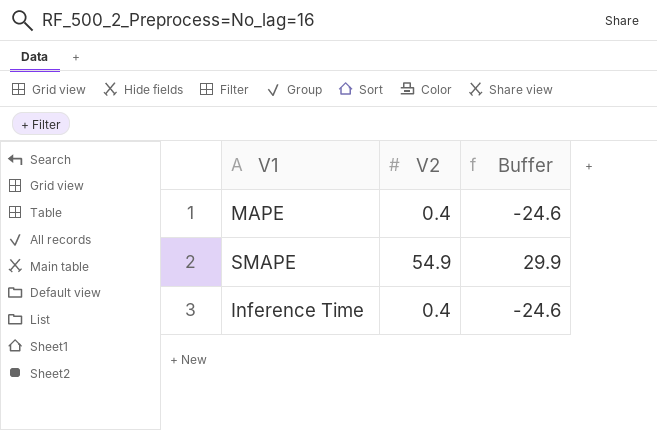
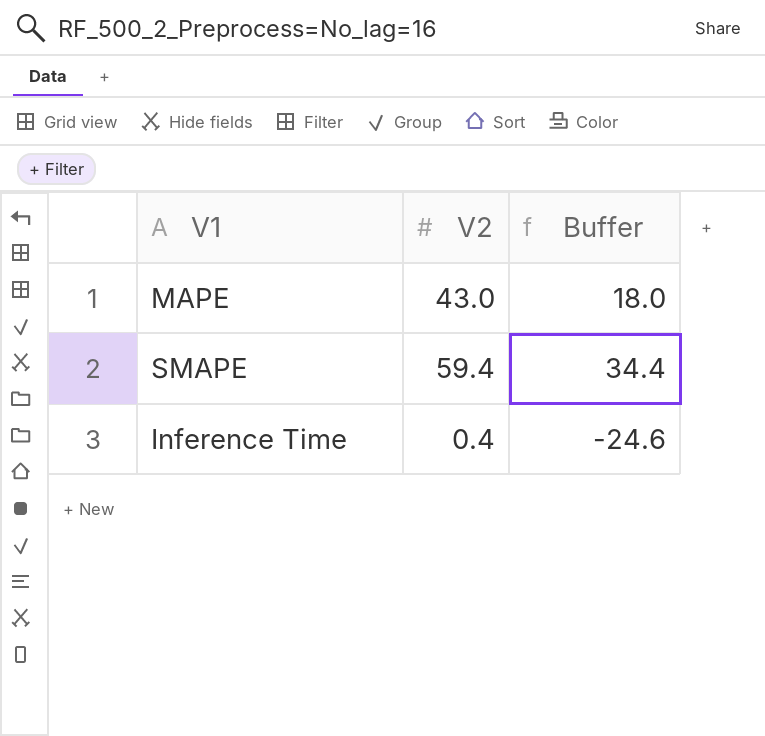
MAPE | V2: 0.4 -> 43.0
MAPE | Buffer: -24.6 -> 18.0
SMAPE | V2: 54.9 -> 59.4
SMAPE | Buffer: 29.9 -> 34.4

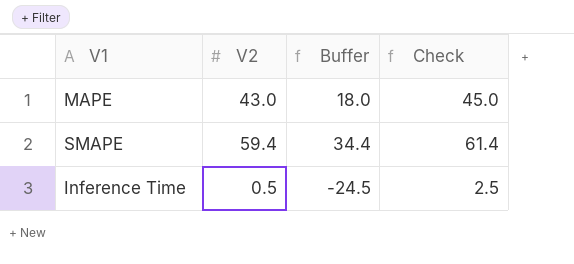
column Check | formula: none -> [V2] + 2
Inference Time | V2: 0.4 -> 0.5
Inference Time | Buffer: -24.6 -> -24.5

